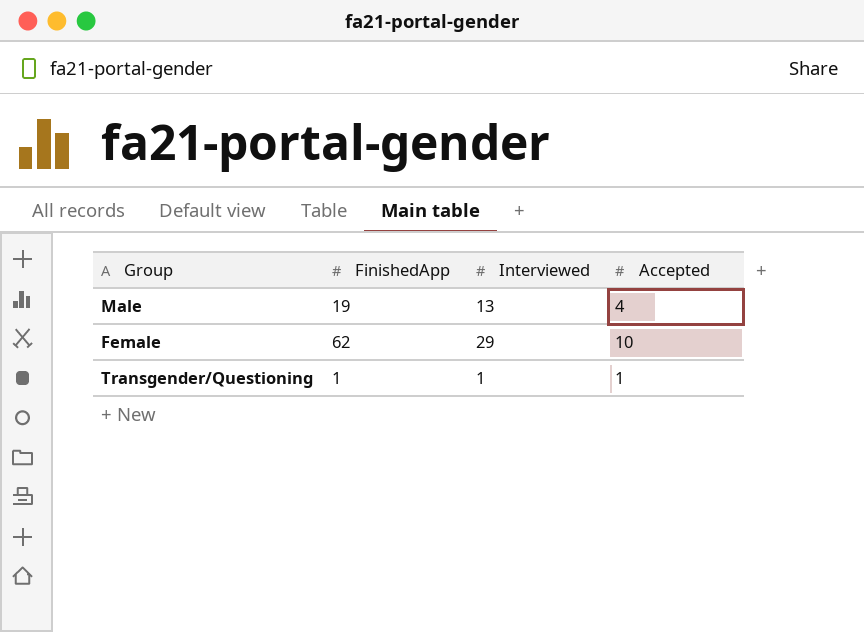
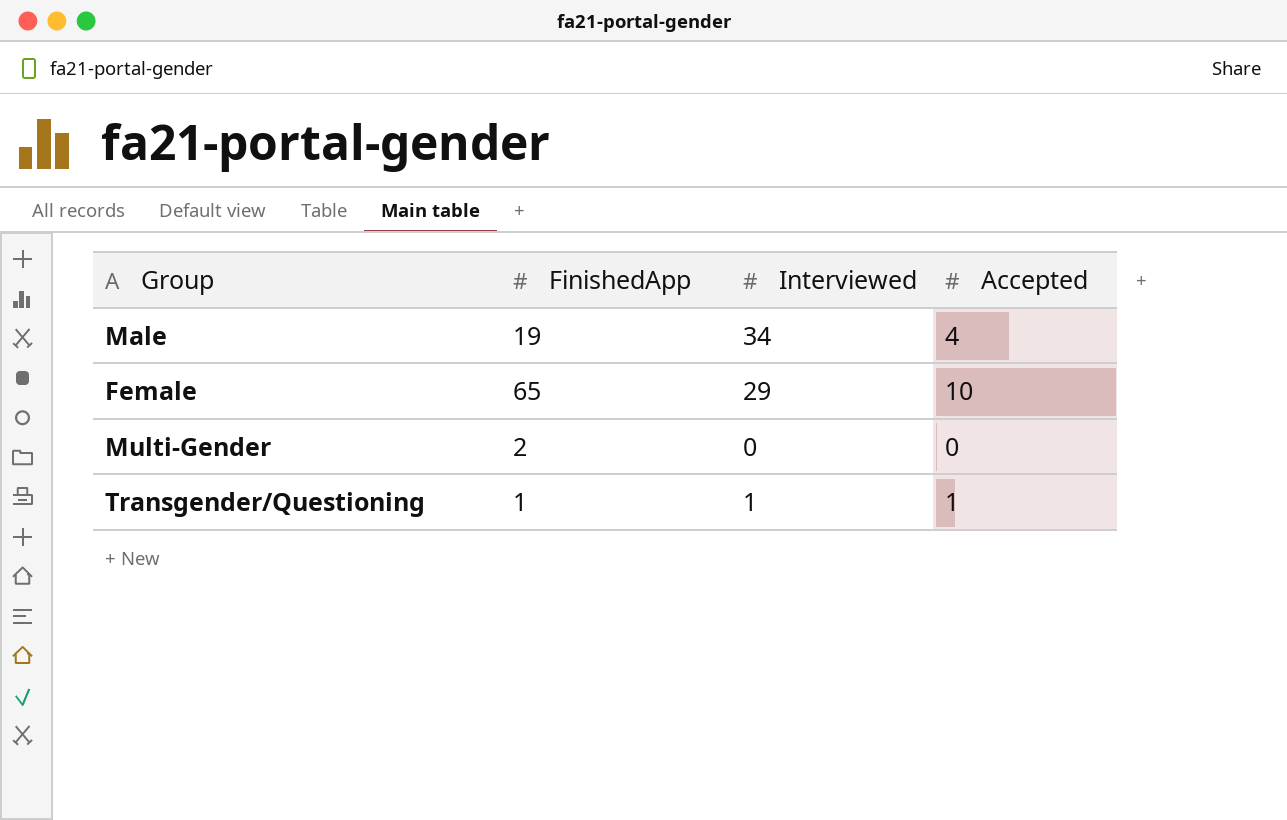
Male | Interviewed: 13 -> 34
Female | FinishedApp: 62 -> 65
row Multi-Gender: none -> 2 | 0 | 0

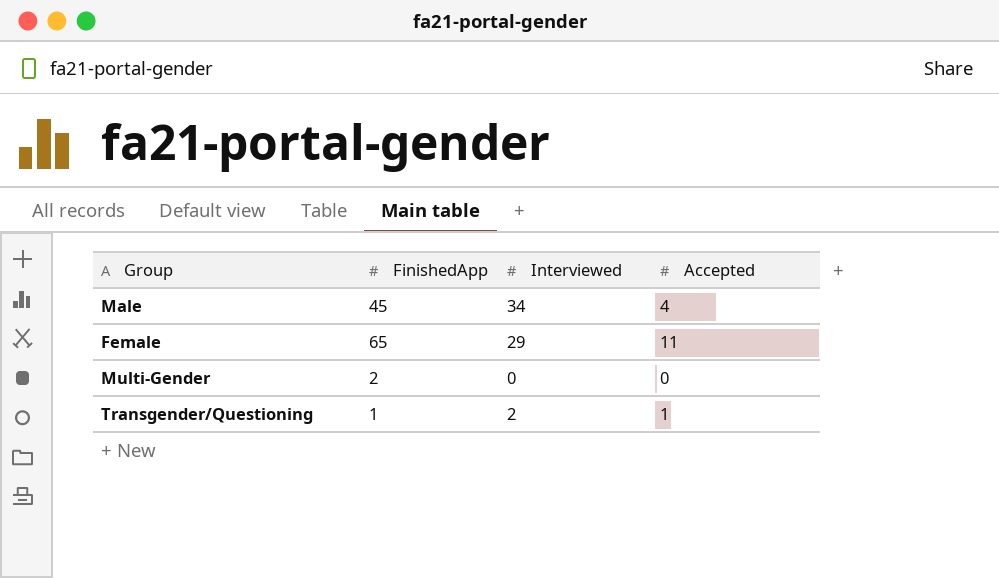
Male | FinishedApp: 19 -> 45
Female | Accepted: 10 -> 11
Transgender/Questioning | Interviewed: 1 -> 2

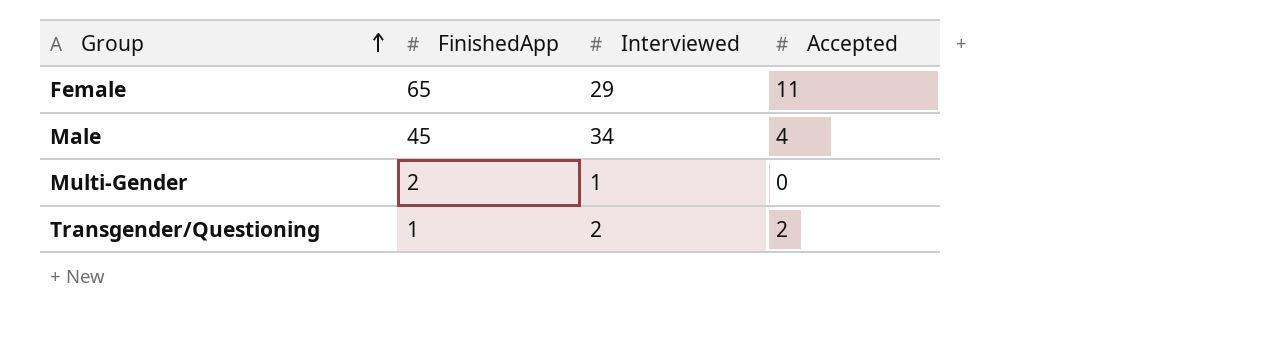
row order: none -> Group ascending
Multi-Gender | Interviewed: 0 -> 1
Transgender/Questioning | Accepted: 1 -> 2

